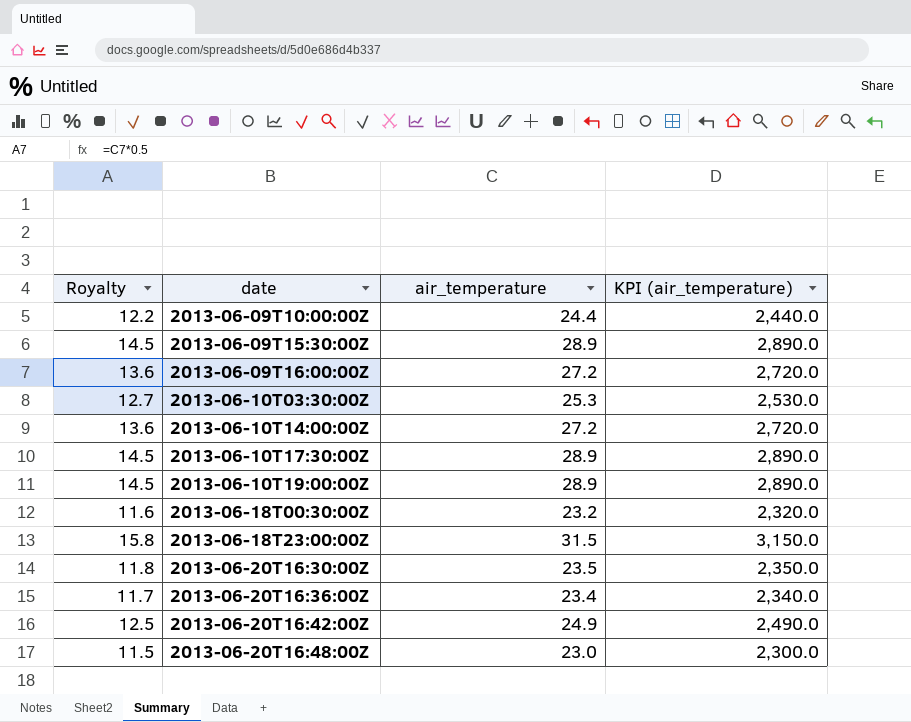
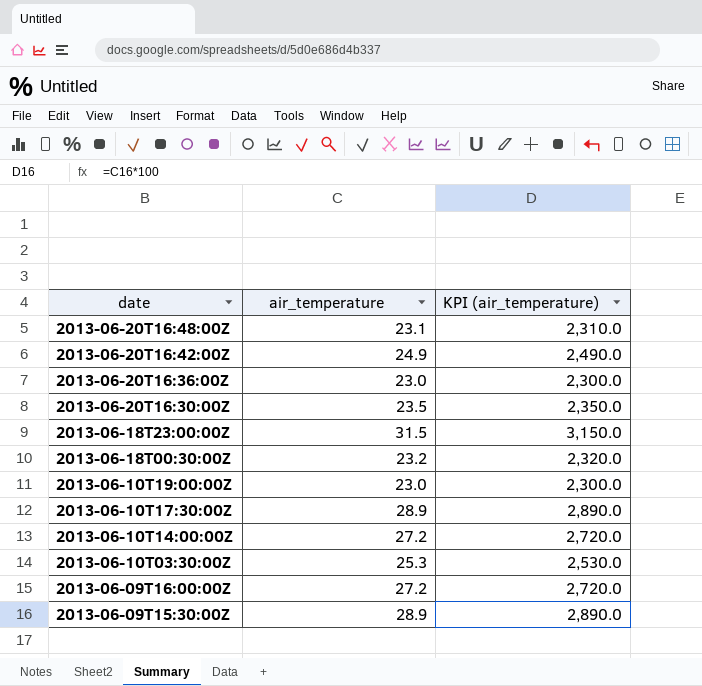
row order: date ascending -> date descending
column Royalty | formula: [air_temperature] * 0.5 -> none
row 2013-06-09T10:00:00Z: 12.2 | 24.4 | 2,440.0 -> none
2013-06-20T16:48:00Z | air_temperature: 23.0 -> 23.1
2013-06-20T16:48:00Z | KPI (air_temperature): 2,300.0 -> 2,310.0
2013-06-20T16:36:00Z | air_temperature: 23.4 -> 23.0
2013-06-20T16:36:00Z | KPI (air_temperature): 2,340.0 -> 2,300.0
2013-06-10T19:00:00Z | air_temperature: 28.9 -> 23.0
2013-06-10T19:00:00Z | KPI (air_temperature): 2,890.0 -> 2,300.0

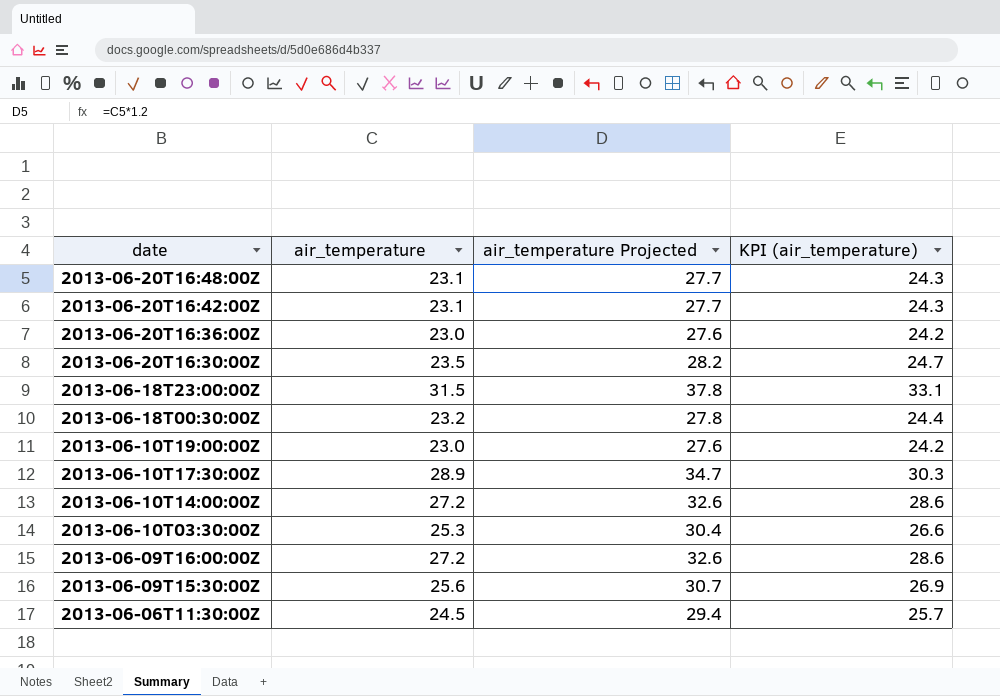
column air_temperature Projected | formula: none -> [air_temperature] * 1.2
column KPI (air_temperature) | formula: [air_temperature] * 100 -> [air_temperature] * 1.05
2013-06-20T16:42:00Z | air_temperature: 24.9 -> 23.1
2013-06-09T15:30:00Z | air_temperature: 28.9 -> 25.6
row 2013-06-06T11:30:00Z: none -> 24.5 | 29.4 | 25.7

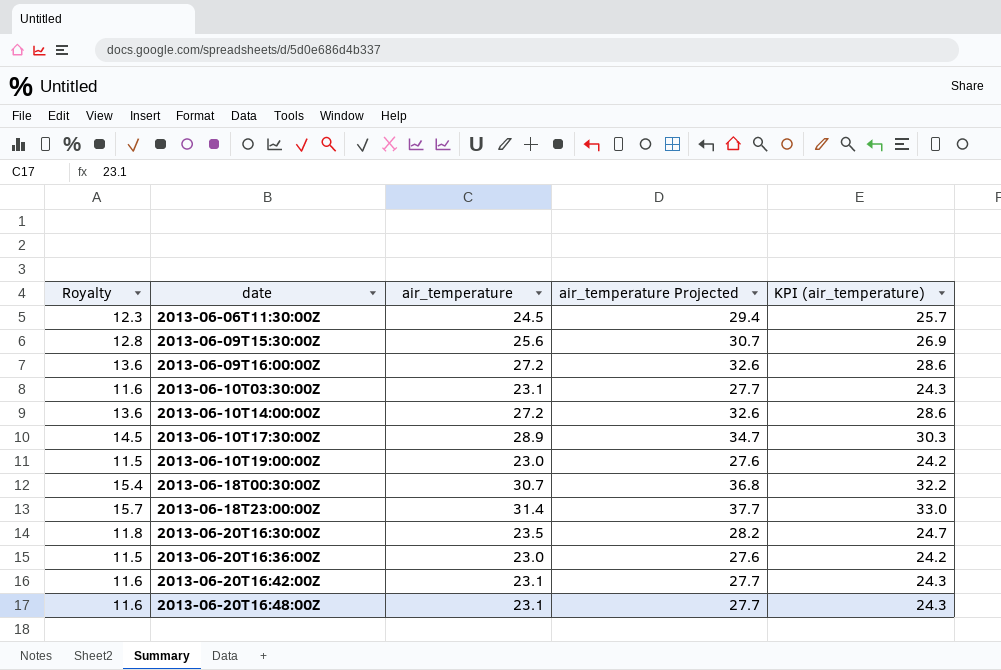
row order: date descending -> date ascending
column Royalty | formula: none -> [air_temperature] * 0.5
2013-06-10T03:30:00Z | air_temperature: 25.3 -> 23.1
2013-06-10T03:30:00Z | air_temperature Projected: 30.4 -> 27.7
2013-06-10T03:30:00Z | KPI (air_temperature): 26.6 -> 24.3
2013-06-18T00:30:00Z | air_temperature: 23.2 -> 30.7
2013-06-18T00:30:00Z | air_temperature Projected: 27.8 -> 36.8
2013-06-18T00:30:00Z | KPI (air_temperature): 24.4 -> 32.2
2013-06-18T23:00:00Z | air_temperature: 31.5 -> 31.4
2013-06-18T23:00:00Z | air_temperature Projected: 37.8 -> 37.7
2013-06-18T23:00:00Z | KPI (air_temperature): 33.1 -> 33.0

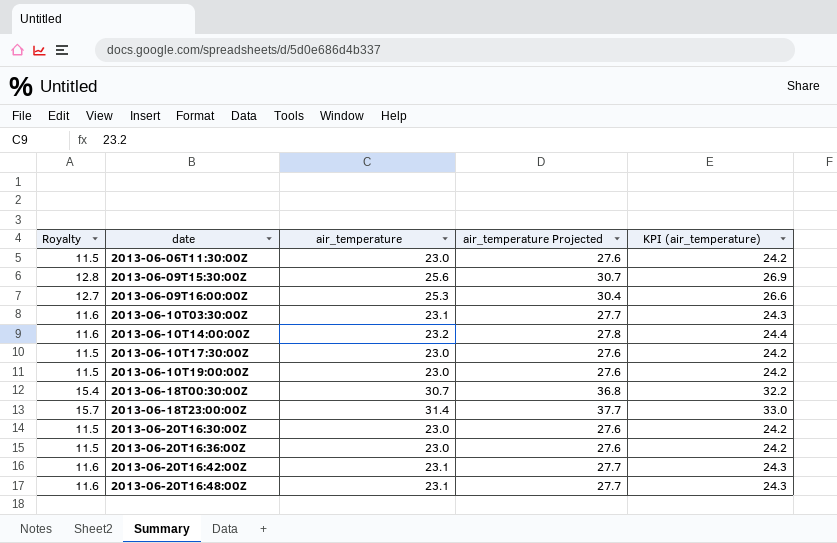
2013-06-06T11:30:00Z | Royalty: 12.3 -> 11.5
2013-06-06T11:30:00Z | air_temperature: 24.5 -> 23.0
2013-06-06T11:30:00Z | air_temperature Projected: 29.4 -> 27.6
2013-06-06T11:30:00Z | KPI (air_temperature): 25.7 -> 24.2
2013-06-09T16:00:00Z | Royalty: 13.6 -> 12.7
2013-06-09T16:00:00Z | air_temperature: 27.2 -> 25.3
2013-06-09T16:00:00Z | air_temperature Projected: 32.6 -> 30.4
2013-06-09T16:00:00Z | KPI (air_temperature): 28.6 -> 26.6
2013-06-10T14:00:00Z | Royalty: 13.6 -> 11.6
2013-06-10T14:00:00Z | air_temperature: 27.2 -> 23.2
2013-06-10T14:00:00Z | air_temperature Projected: 32.6 -> 27.8
2013-06-10T14:00:00Z | KPI (air_temperature): 28.6 -> 24.4
2013-06-10T17:30:00Z | Royalty: 14.5 -> 11.5
2013-06-10T17:30:00Z | air_temperature: 28.9 -> 23.0
2013-06-10T17:30:00Z | air_temperature Projected: 34.7 -> 27.6
2013-06-10T17:30:00Z | KPI (air_temperature): 30.3 -> 24.2
2013-06-20T16:30:00Z | Royalty: 11.8 -> 11.5
2013-06-20T16:30:00Z | air_temperature: 23.5 -> 23.0
2013-06-20T16:30:00Z | air_temperature Projected: 28.2 -> 27.6
2013-06-20T16:30:00Z | KPI (air_temperature): 24.7 -> 24.2

